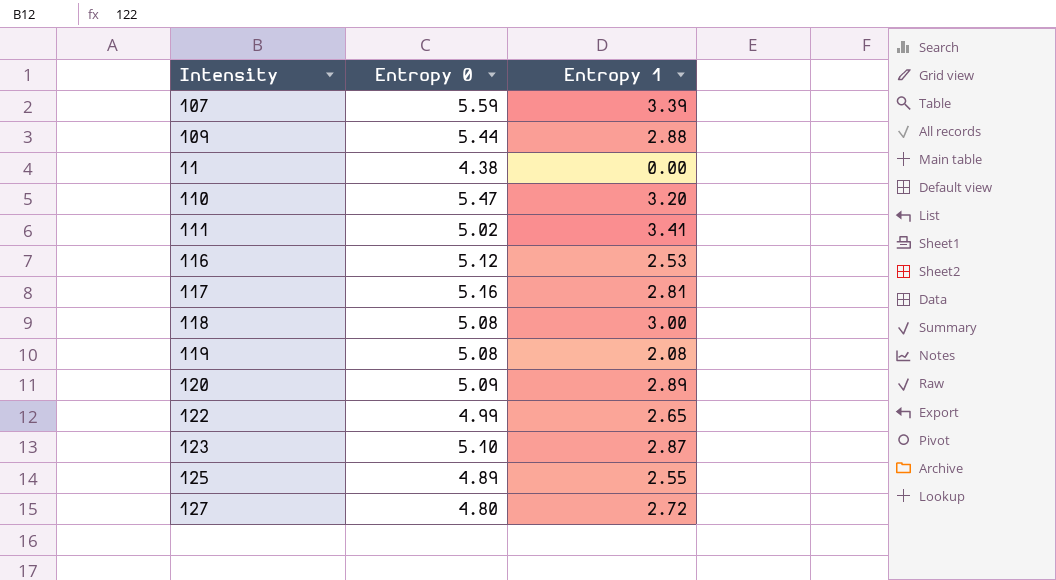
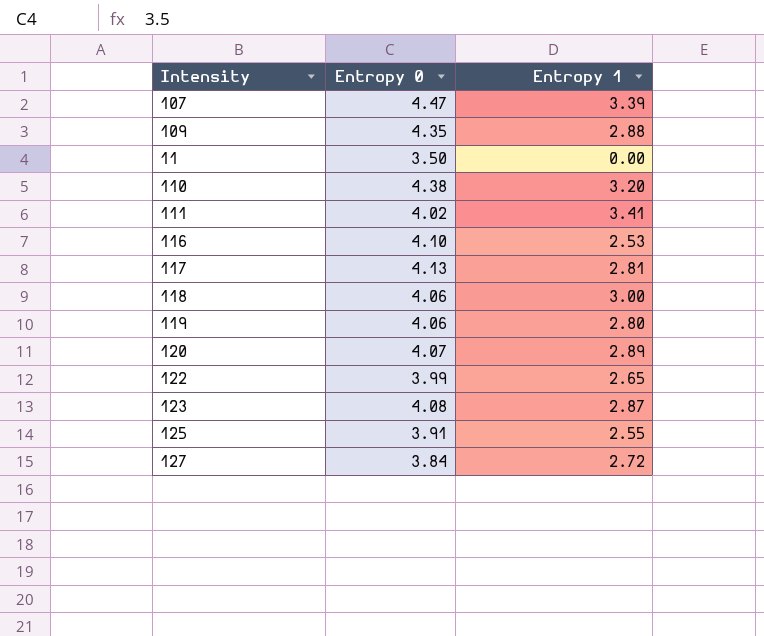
107 | Entropy 0: 5.59 -> 4.47
109 | Entropy 0: 5.44 -> 4.35
11 | Entropy 0: 4.38 -> 3.50
110 | Entropy 0: 5.47 -> 4.38
111 | Entropy 0: 5.02 -> 4.02
116 | Entropy 0: 5.12 -> 4.10
117 | Entropy 0: 5.16 -> 4.13
118 | Entropy 0: 5.08 -> 4.06
119 | Entropy 0: 5.08 -> 4.06
119 | Entropy 1: 2.08 -> 2.80
120 | Entropy 0: 5.09 -> 4.07
122 | Entropy 0: 4.99 -> 3.99
123 | Entropy 0: 5.10 -> 4.08
125 | Entropy 0: 4.89 -> 3.91
127 | Entropy 0: 4.80 -> 3.84

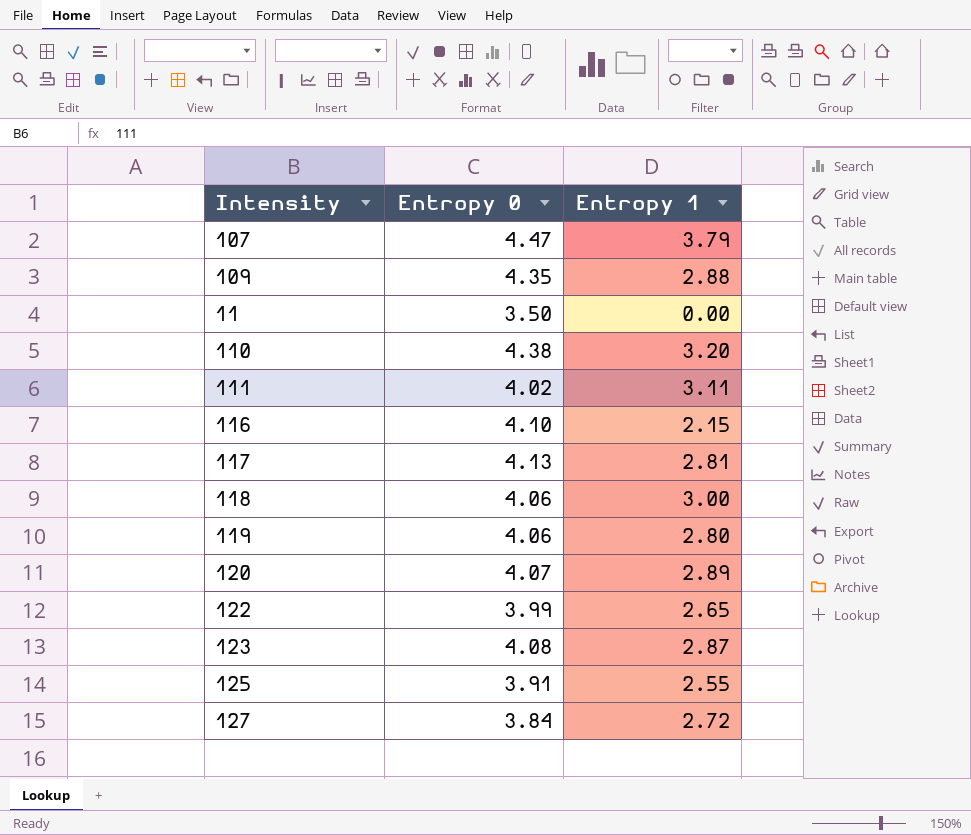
107 | Entropy 1: 3.39 -> 3.79
111 | Entropy 1: 3.41 -> 3.11
116 | Entropy 1: 2.53 -> 2.15

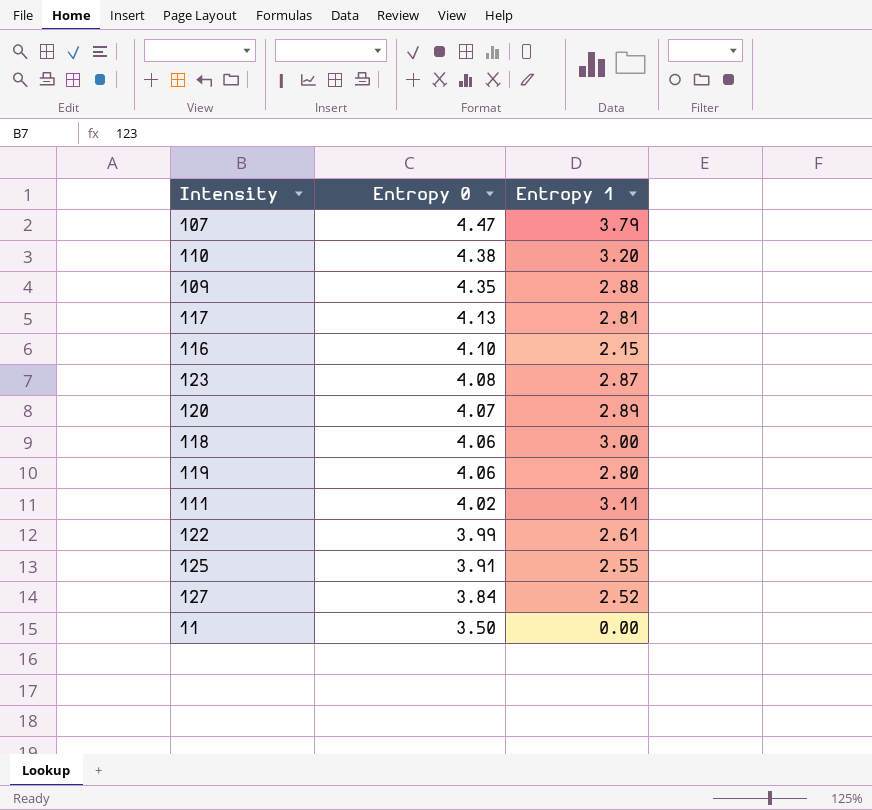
row order: none -> Entropy 0 descending
122 | Entropy 1: 2.65 -> 2.61
127 | Entropy 1: 2.72 -> 2.52

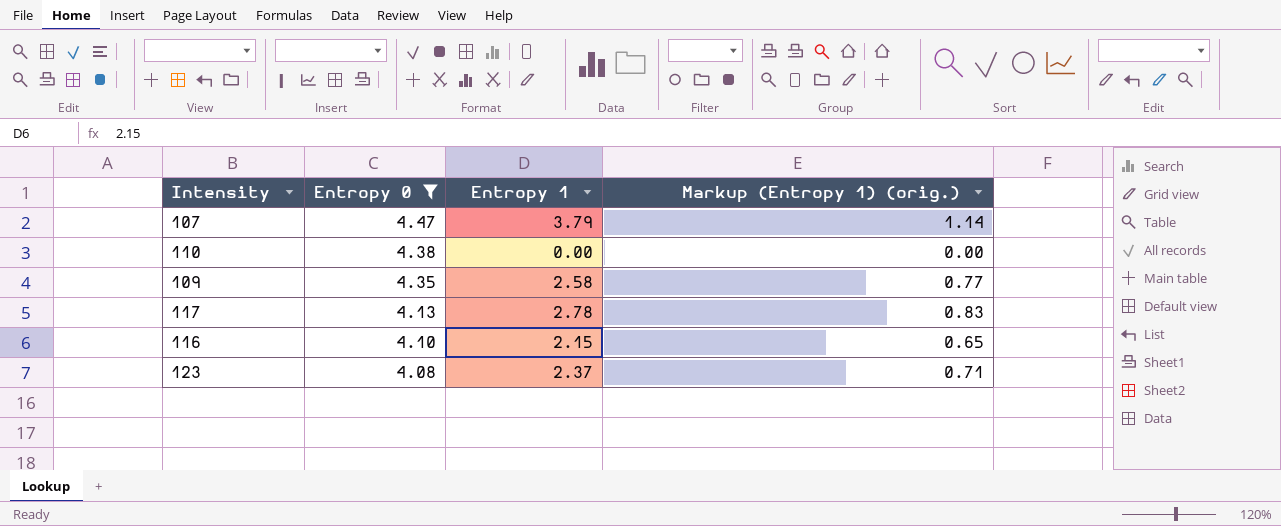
filter: none -> Entropy 0 >= 4.08
column Markup (Entropy 1) (orig.) | formula: none -> [Entropy 1] * 0.3
110 | Entropy 1: 3.20 -> 0.00
109 | Entropy 1: 2.88 -> 2.58
117 | Entropy 1: 2.81 -> 2.78
123 | Entropy 1: 2.87 -> 2.37

